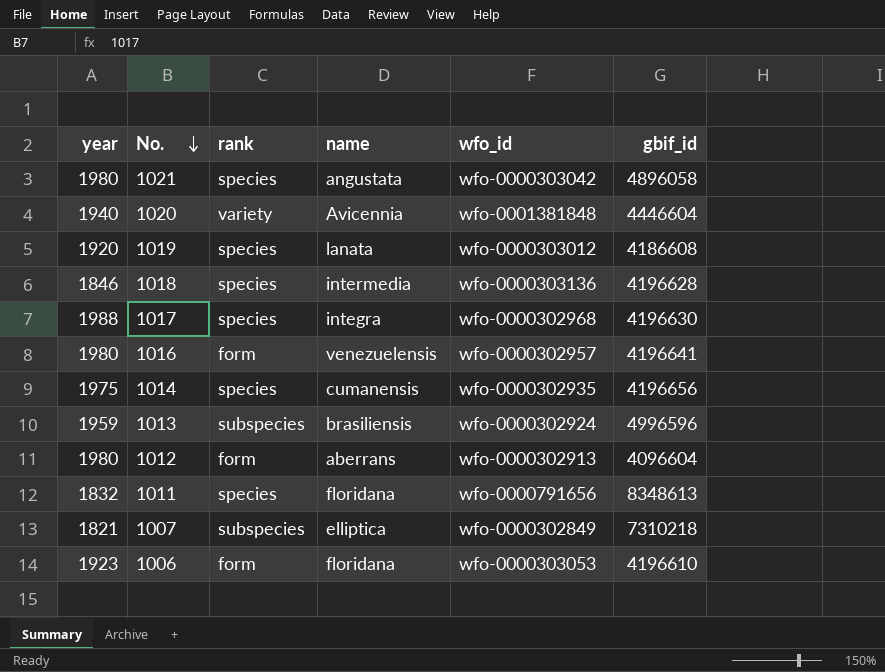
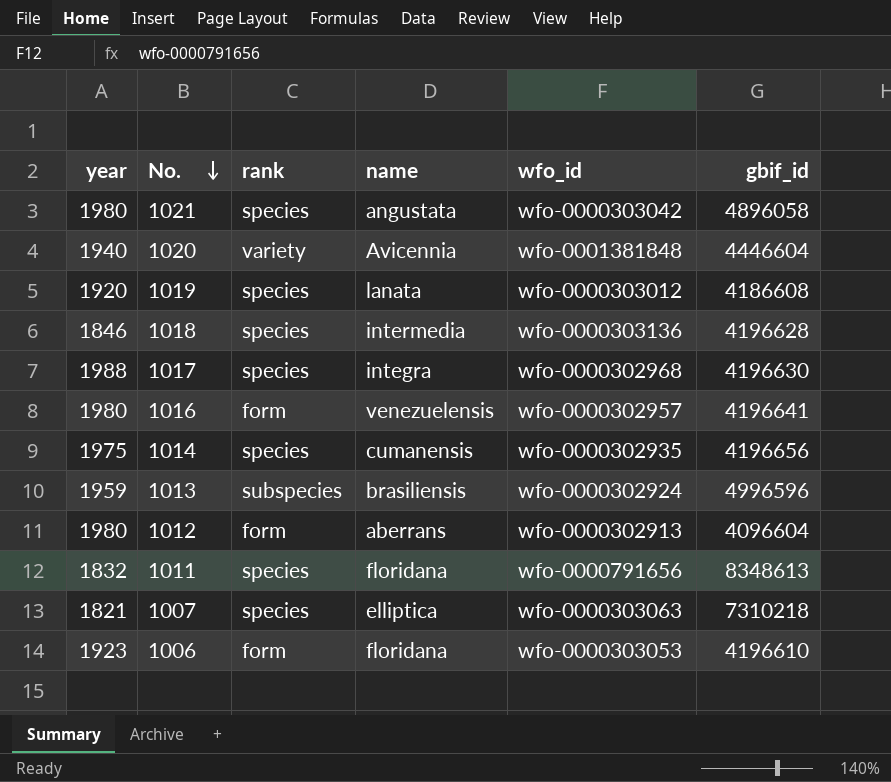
1007 | rank: subspecies -> species
1007 | wfo_id: wfo-0000302849 -> wfo-0000303063

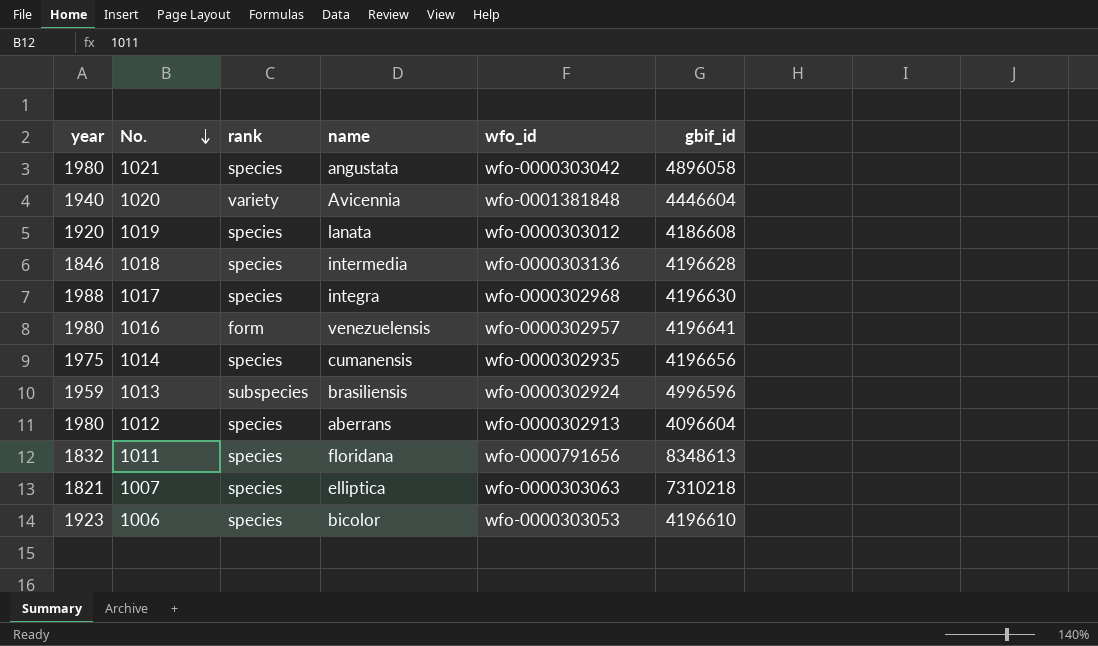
1012 | rank: form -> species
1006 | rank: form -> species
1006 | name: floridana -> bicolor

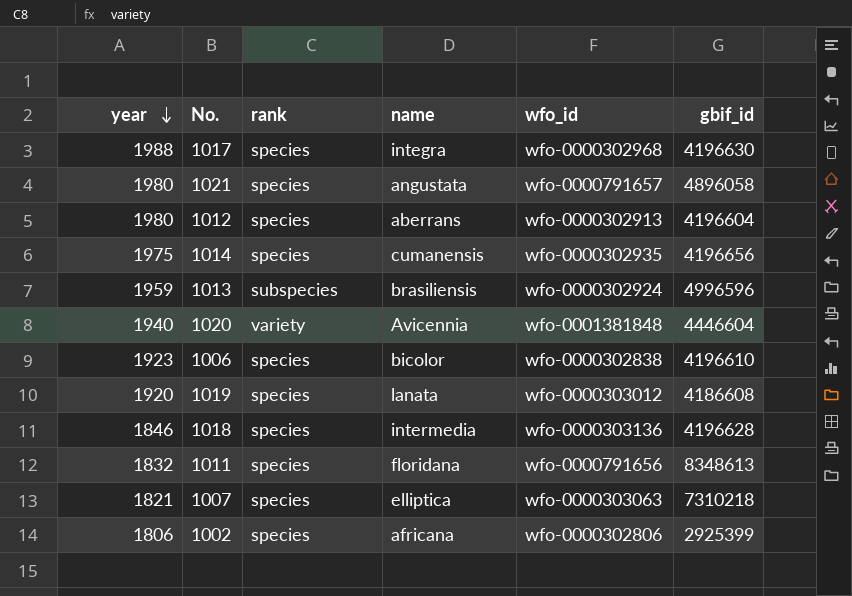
row order: No. descending -> year descending
row 1016: 1980 | form | venezuelensis | wfo-0000302957 | 4196641 -> none
1021 | wfo_id: wfo-0000303042 -> wfo-0000791657
1012 | gbif_id: 4096604 -> 4196604
1006 | wfo_id: wfo-0000303053 -> wfo-0000302838
row 1002: none -> 1806 | species | africana | wfo-0000302806 | 2925399

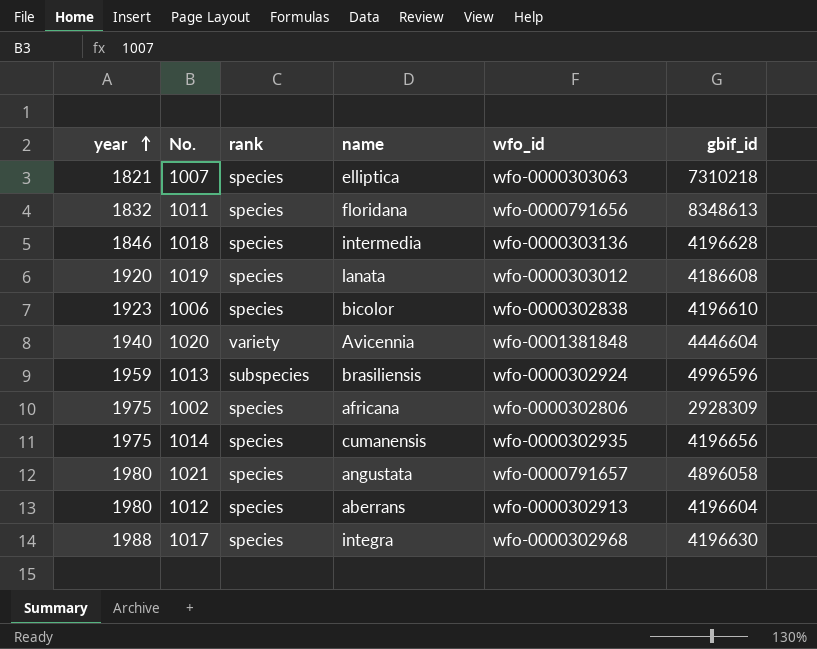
row order: year descending -> year ascending
1002 | year: 1806 -> 1975
1002 | gbif_id: 2925399 -> 2928309

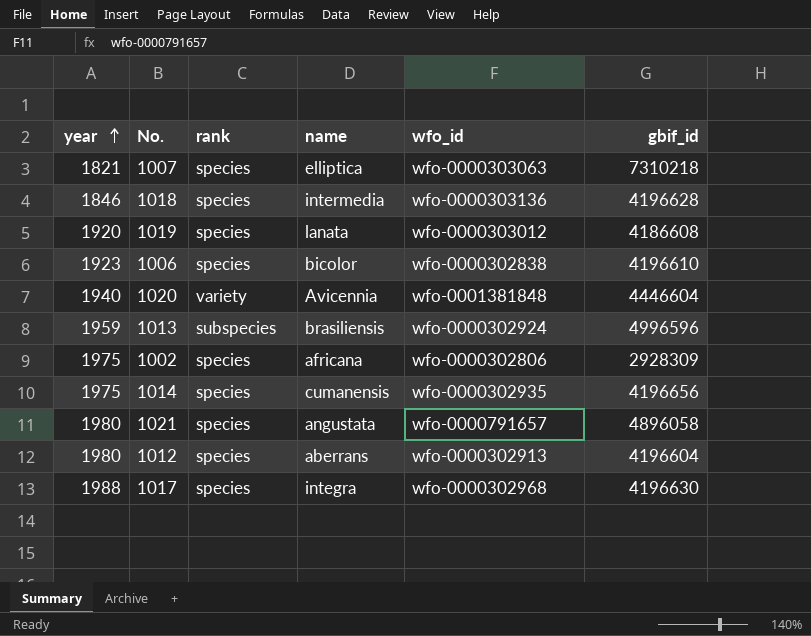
row 1011: 1832 | species | floridana | wfo-0000791656 | 8348613 -> none

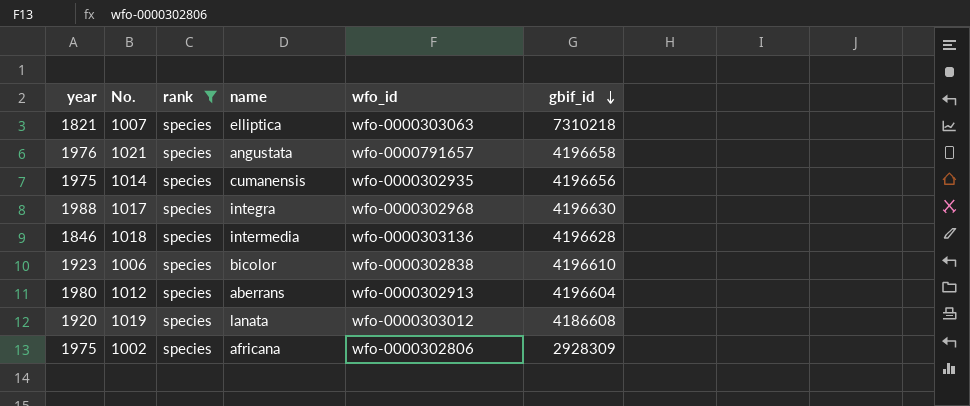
filter: none -> rank = species
row order: year ascending -> gbif_id descending
1021 | year: 1980 -> 1976
1021 | gbif_id: 4896058 -> 4196658

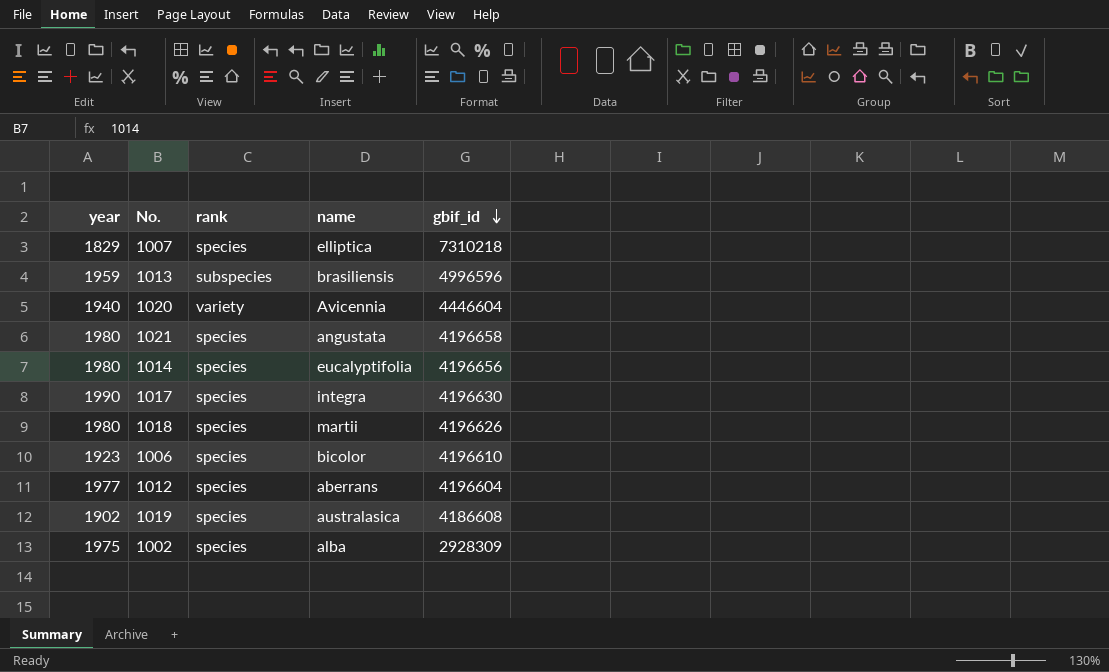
filter: rank = species -> none
column wfo_id | position: 5 -> none
1007 | year: 1821 -> 1829
1021 | year: 1976 -> 1980
1014 | year: 1975 -> 1980
1014 | name: cumanensis -> eucalyptifolia
1017 | year: 1988 -> 1990
1018 | year: 1846 -> 1980
1018 | name: intermedia -> martii
1018 | gbif_id: 4196628 -> 4196626
1012 | year: 1980 -> 1977
1019 | year: 1920 -> 1902
1019 | name: lanata -> australasica
1002 | name: africana -> alba

